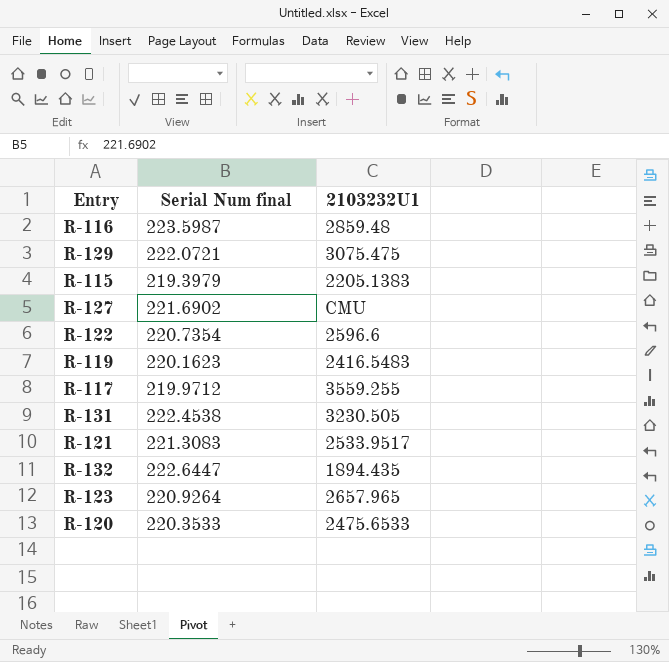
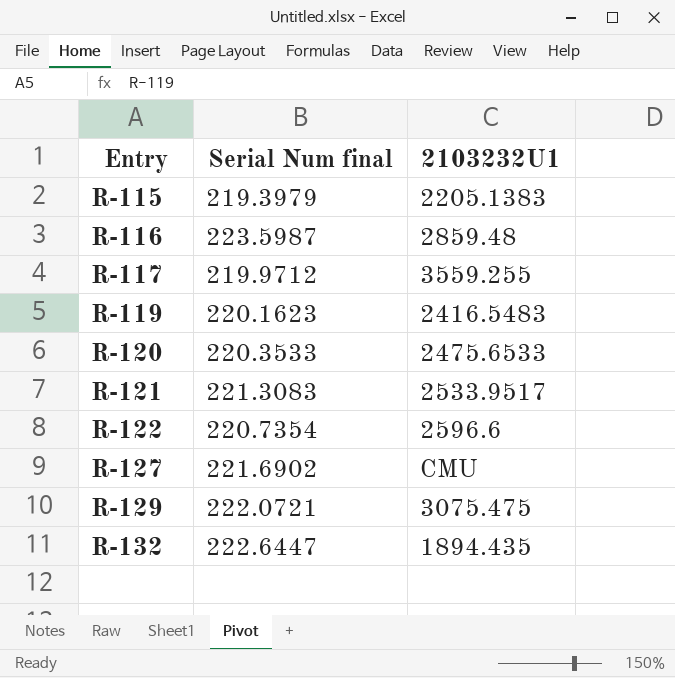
row order: none -> Entry ascending
row R-131: 222.4538 | 3230.505 -> none
row R-123: 220.9264 | 2657.965 -> none

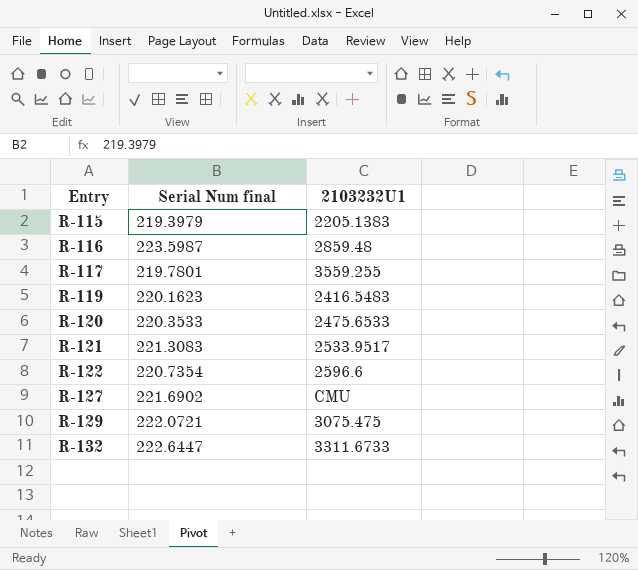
R-117 | Serial Num final: 219.9712 -> 219.7801
R-132 | 2103232U1: 1894.435 -> 3311.6733

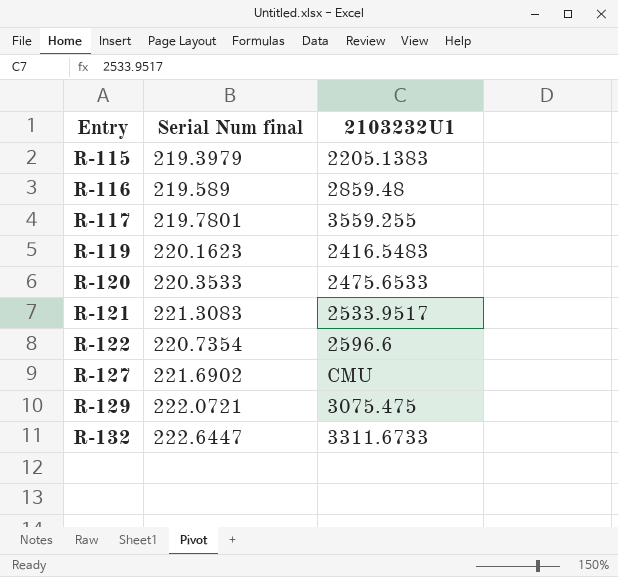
R-116 | Serial Num final: 223.5987 -> 219.589

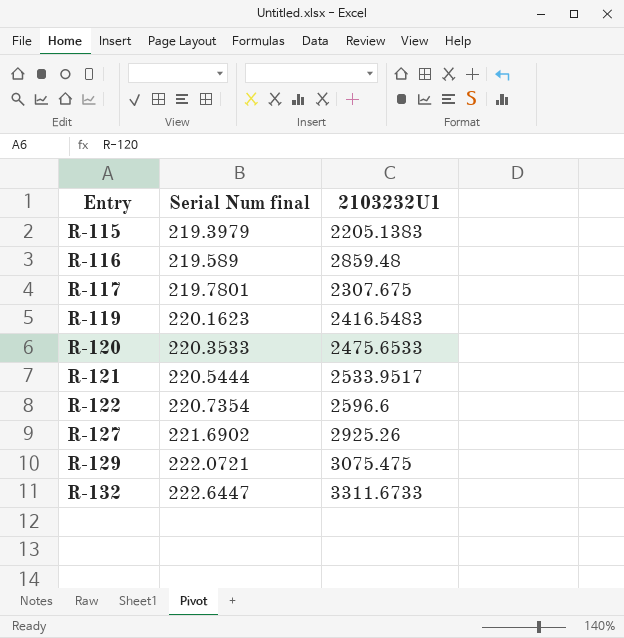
R-117 | 2103232U1: 3559.255 -> 2307.675
R-121 | Serial Num final: 221.3083 -> 220.5444
R-127 | 2103232U1: CMU -> 2925.26

